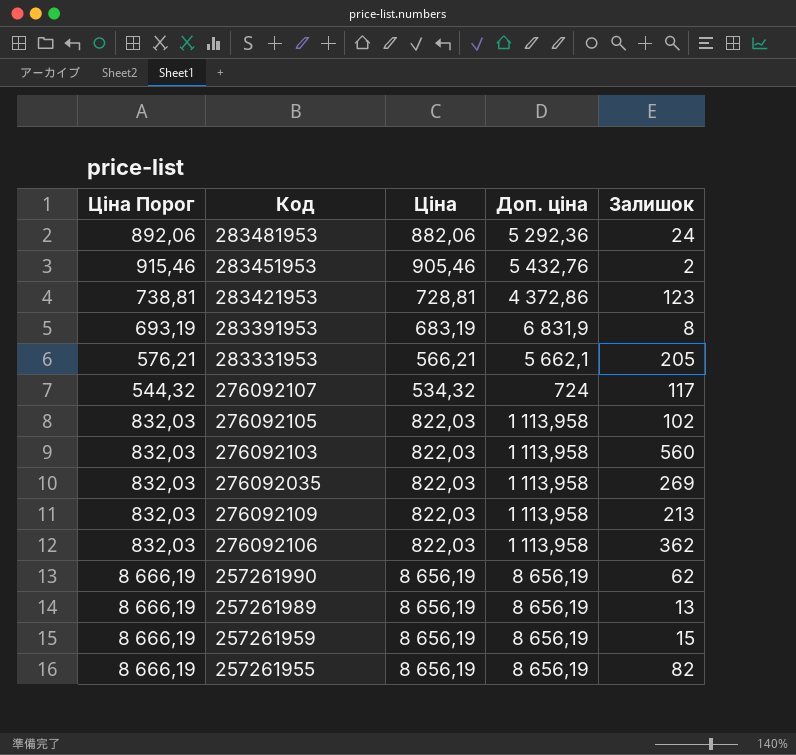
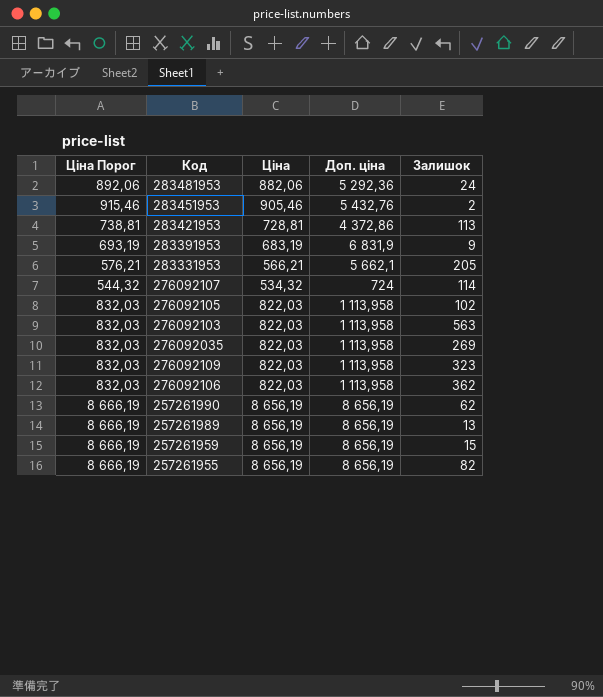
283421953 | Залишок: 123 -> 113
283391953 | Залишок: 8 -> 9
276092107 | Залишок: 117 -> 114
276092103 | Залишок: 560 -> 563
276092109 | Залишок: 213 -> 323

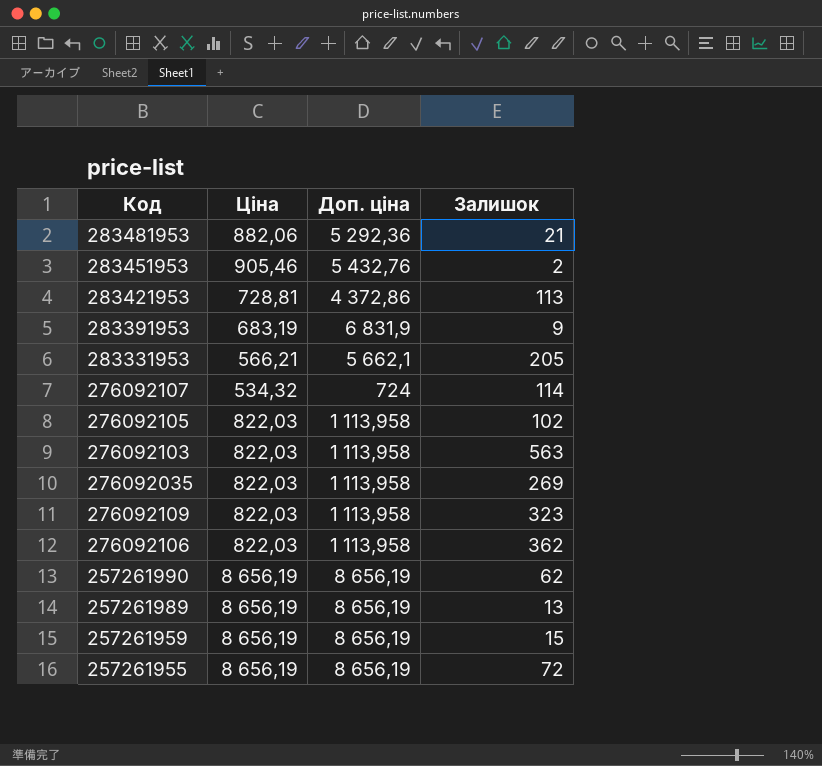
column Ціна Порог | formula: [Ціна] + 10 -> none
283481953 | Залишок: 24 -> 21
257261955 | Залишок: 82 -> 72

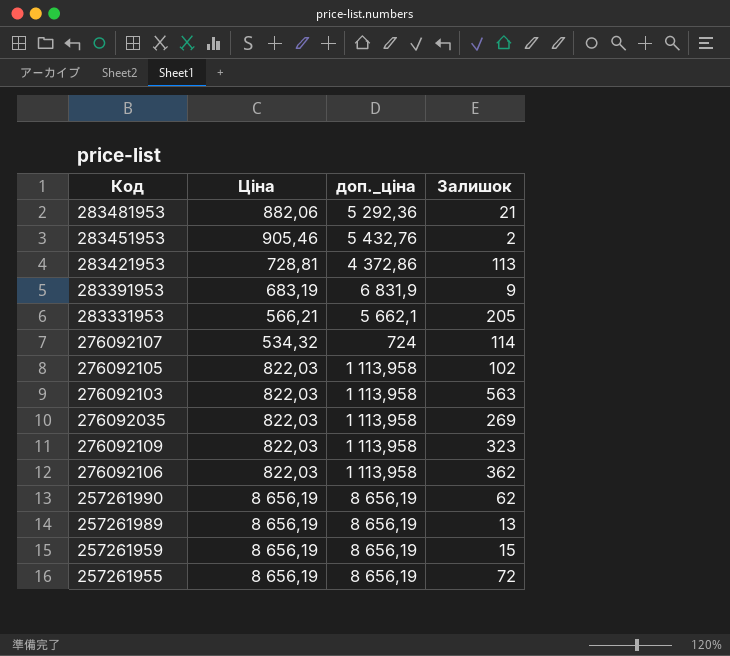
column name: Доп. ціна -> доп._ціна

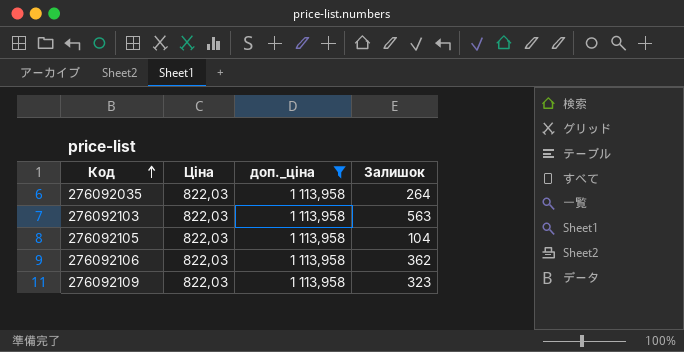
filter: none -> доп._ціна = 1 113,958
row order: none -> Код ascending
276092035 | Залишок: 269 -> 264
276092105 | Залишок: 102 -> 104

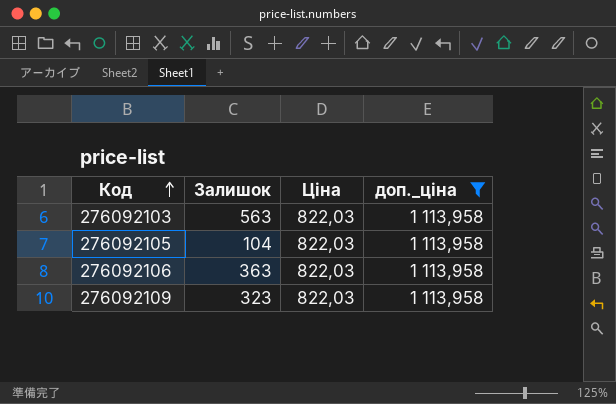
column Залишок | position: 4 -> 2
row 276092035: 822,03 | 1 113,958 | 264 -> none
276092106 | Залишок: 362 -> 363

